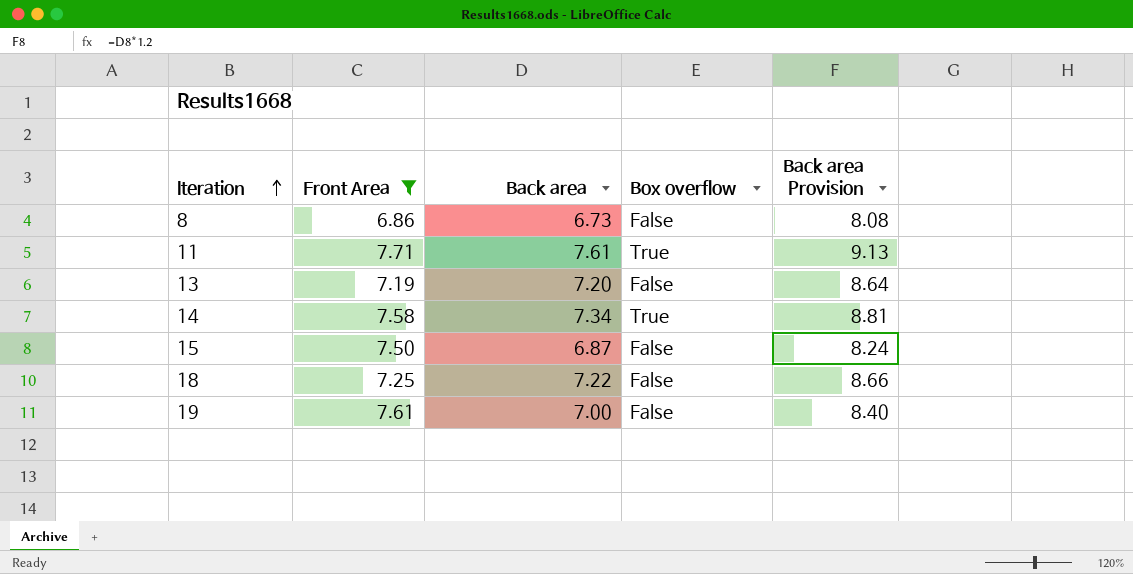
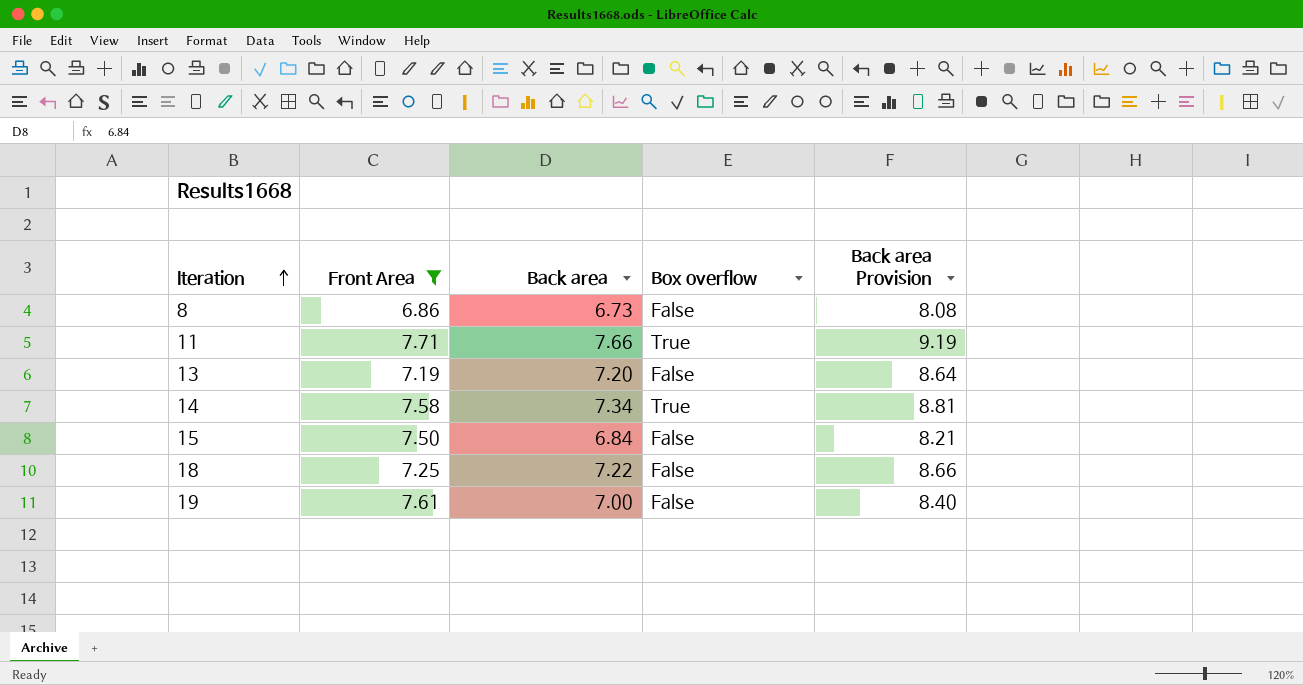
11 | Back area: 7.61 -> 7.66
11 | Back area Provision: 9.13 -> 9.19
15 | Back area: 6.87 -> 6.84
15 | Back area Provision: 8.24 -> 8.21

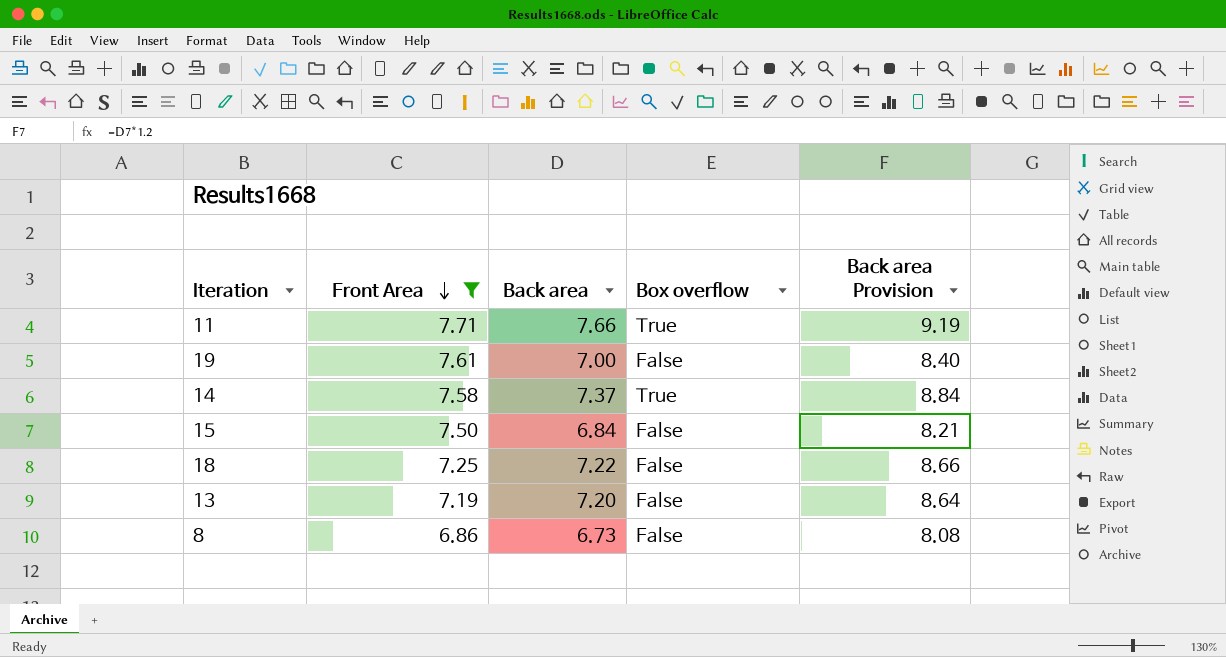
row order: Iteration ascending -> Front Area descending
14 | Back area: 7.34 -> 7.37
14 | Back area Provision: 8.81 -> 8.84

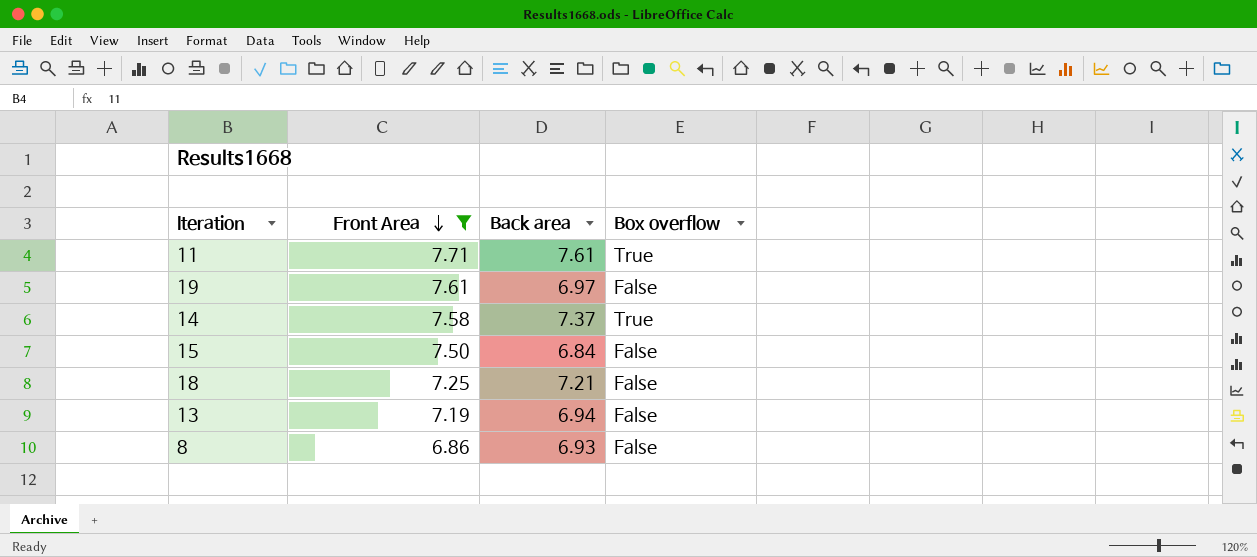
column Back area Provision | formula: [Back area] * 1.2 -> none
11 | Back area: 7.66 -> 7.61
19 | Back area: 7.00 -> 6.97
18 | Back area: 7.22 -> 7.21
13 | Back area: 7.20 -> 6.94
8 | Back area: 6.73 -> 6.93

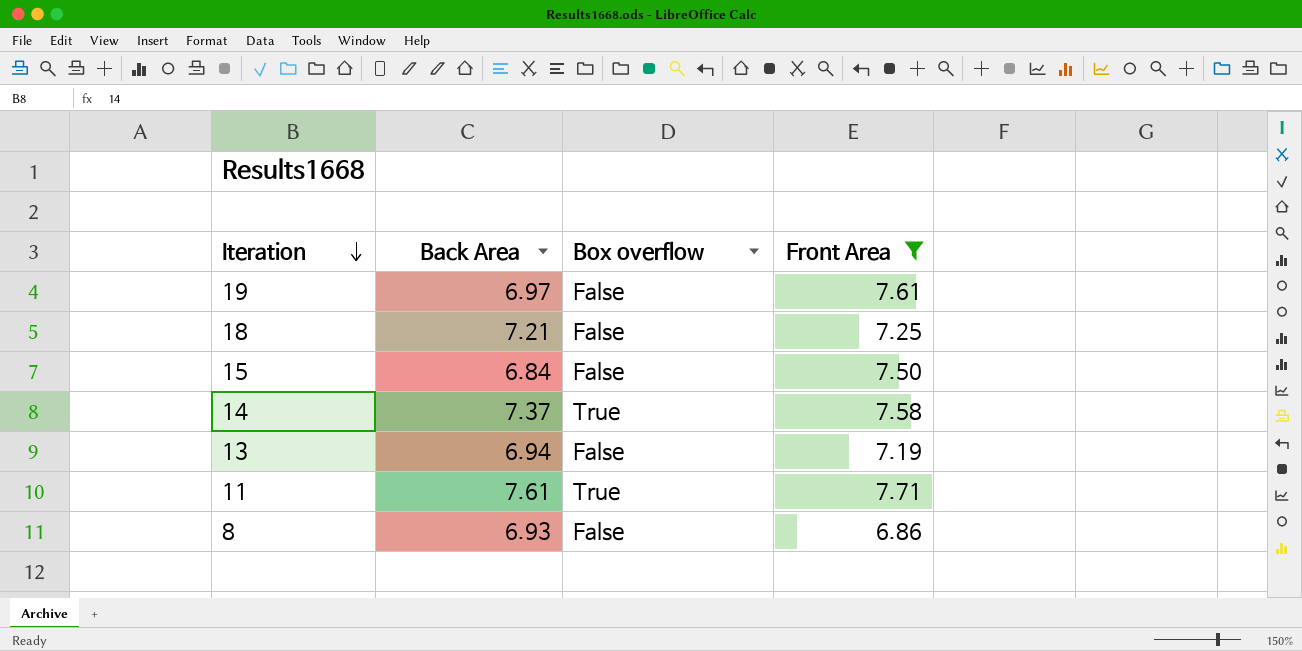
row order: Front Area descending -> Iteration descending
column name: Back area -> Back Area
column Front Area | position: 2 -> 4

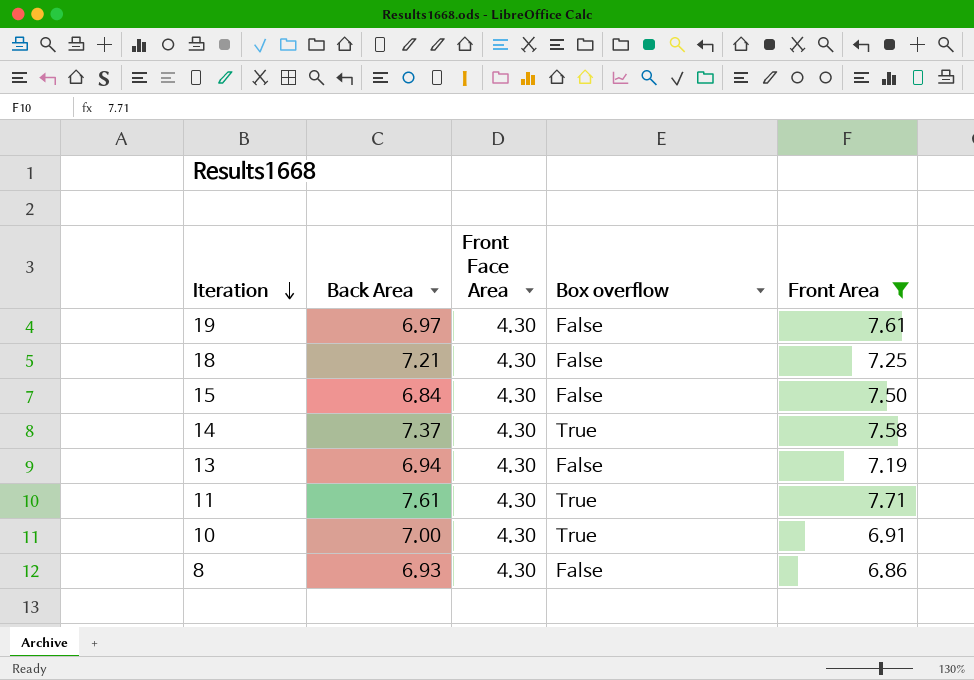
column Front Face Area | position: none -> 3
row 10: none -> 7.00 | 4.30 | True | 6.91

